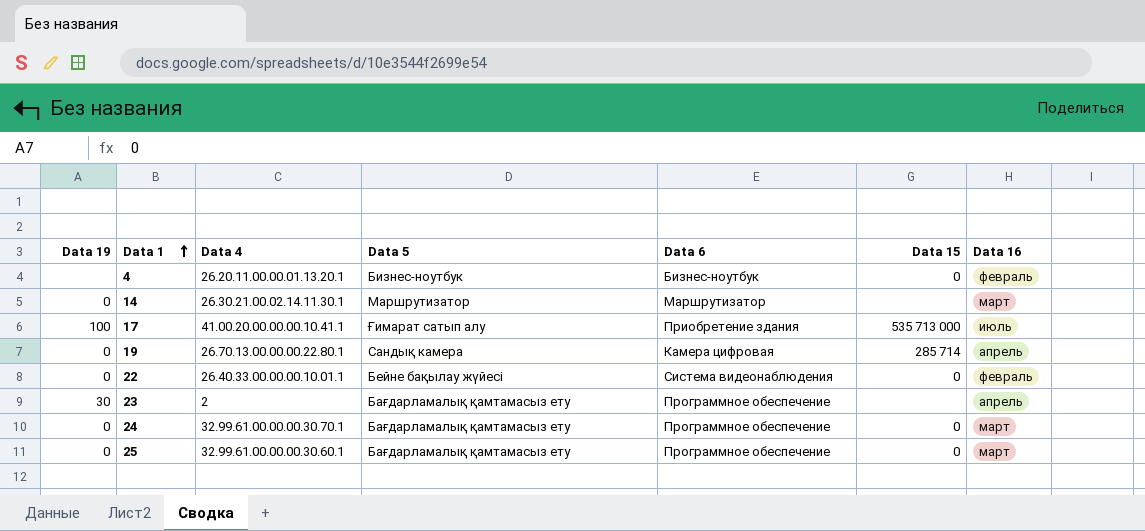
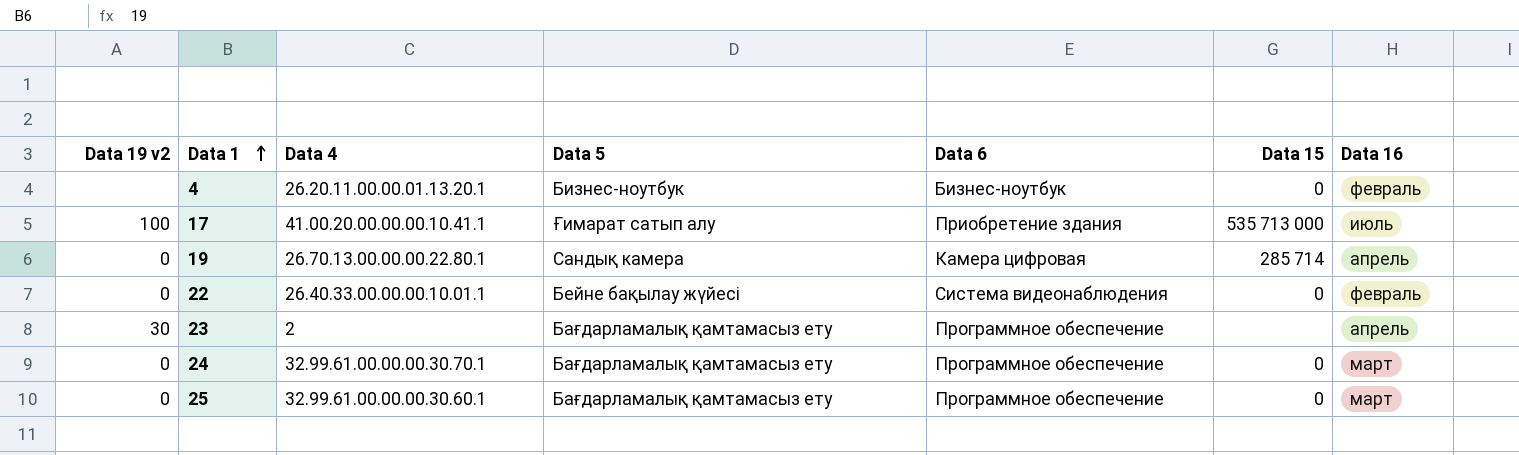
column name: Data 19 -> Data 19 v2
row 14: 0 | 26.30.21.00.02.14.11.30.1 | Маршрутизатор | Маршрутизатор | none | март -> none

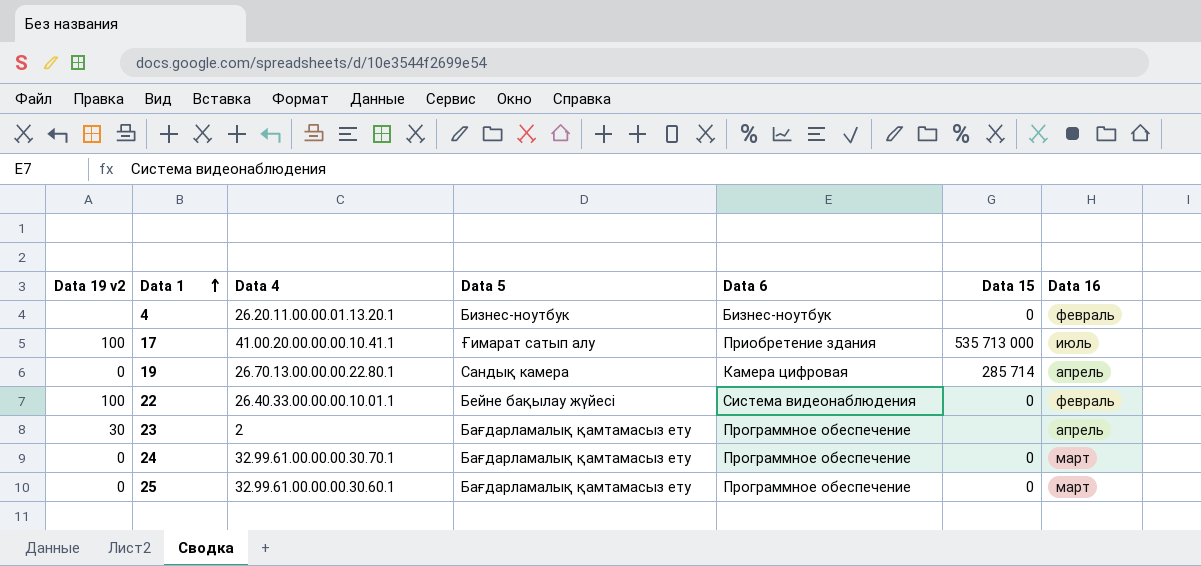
22 | Data 19 v2: 0 -> 100

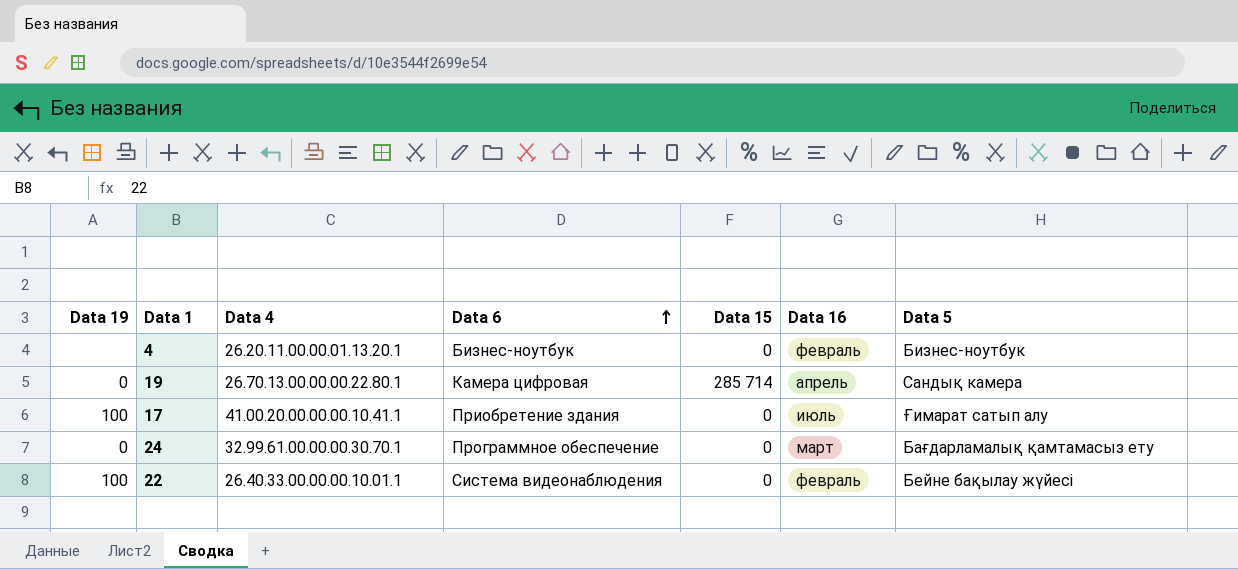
row order: Data 1 ascending -> Data 6 ascending
column name: Data 19 v2 -> Data 19
column Data 5 | position: 4 -> 7
row 23: 30 | 2 | Бағдарламалық қамтамасыз ету | Программное обеспечение | none | апрель -> none
row 25: 0 | 32.99.61.00.00.00.30.60.1 | Бағдарламалық қамтамасыз ету | Программное обеспечение | 0 | март -> none
17 | Data 15: 535 713 000 -> 0

